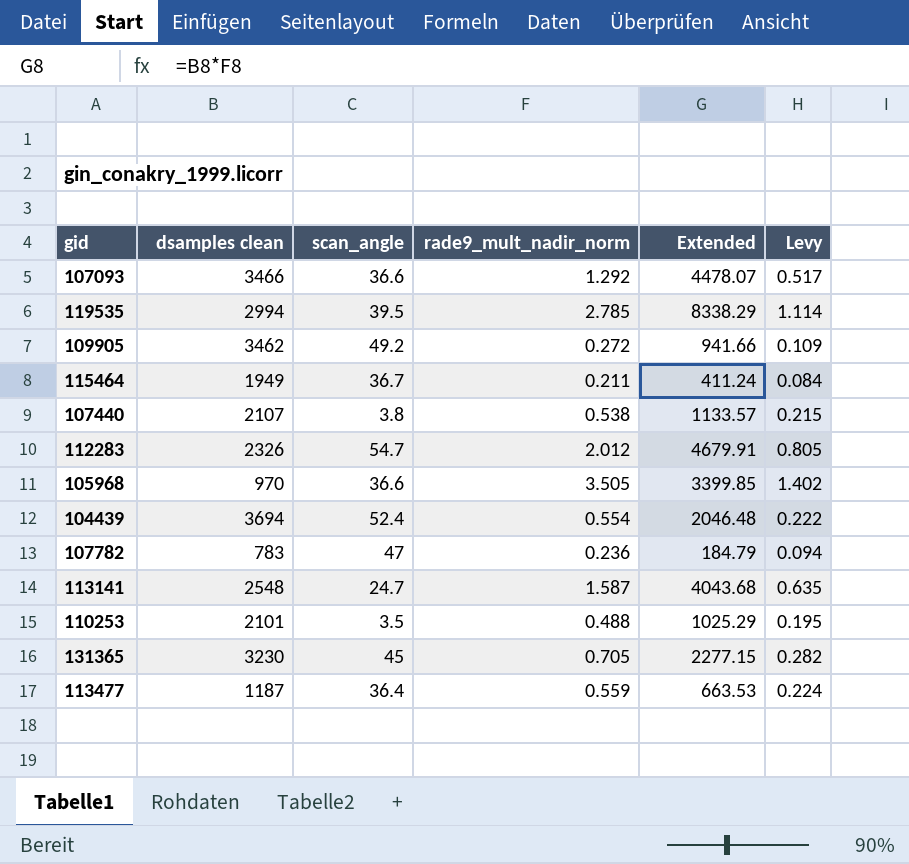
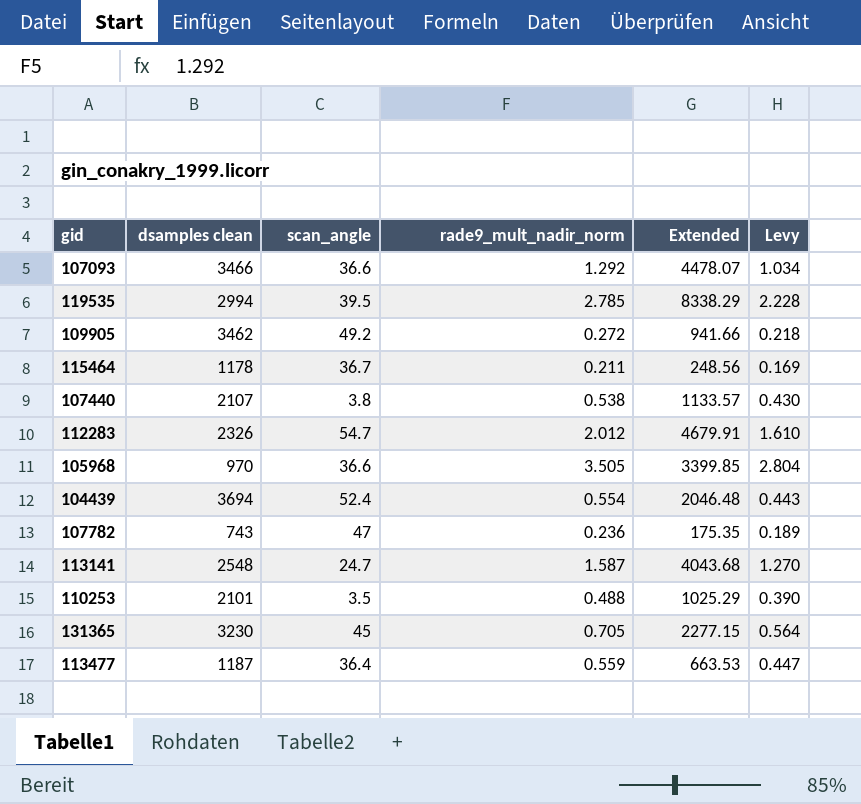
column Levy | formula: [rade9_mult_nadir_norm] * 0.4 -> [rade9_mult_nadir_norm] * 0.8
115464 | dsamples clean: 1949 -> 1178
115464 | Extended: 411.24 -> 248.56
107782 | dsamples clean: 783 -> 743
107782 | Extended: 184.79 -> 175.35

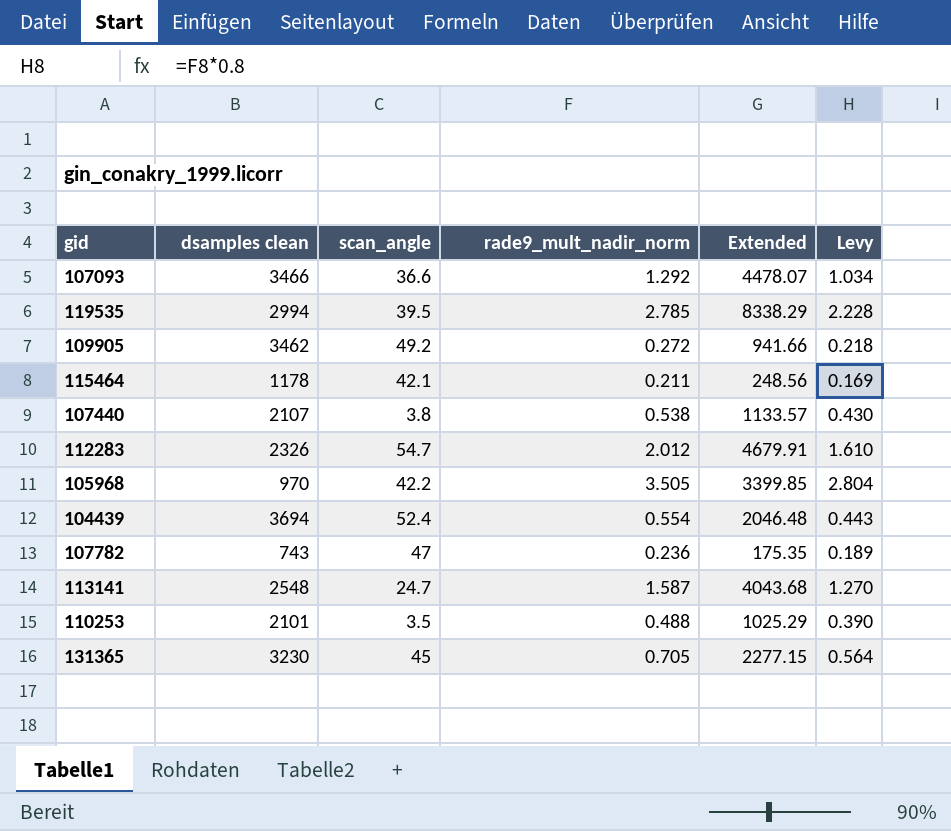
row 113477: 1187 | 36.4 | 0.559 | 663.53 | 0.447 -> none
115464 | scan_angle: 36.7 -> 42.1
105968 | scan_angle: 36.6 -> 42.2

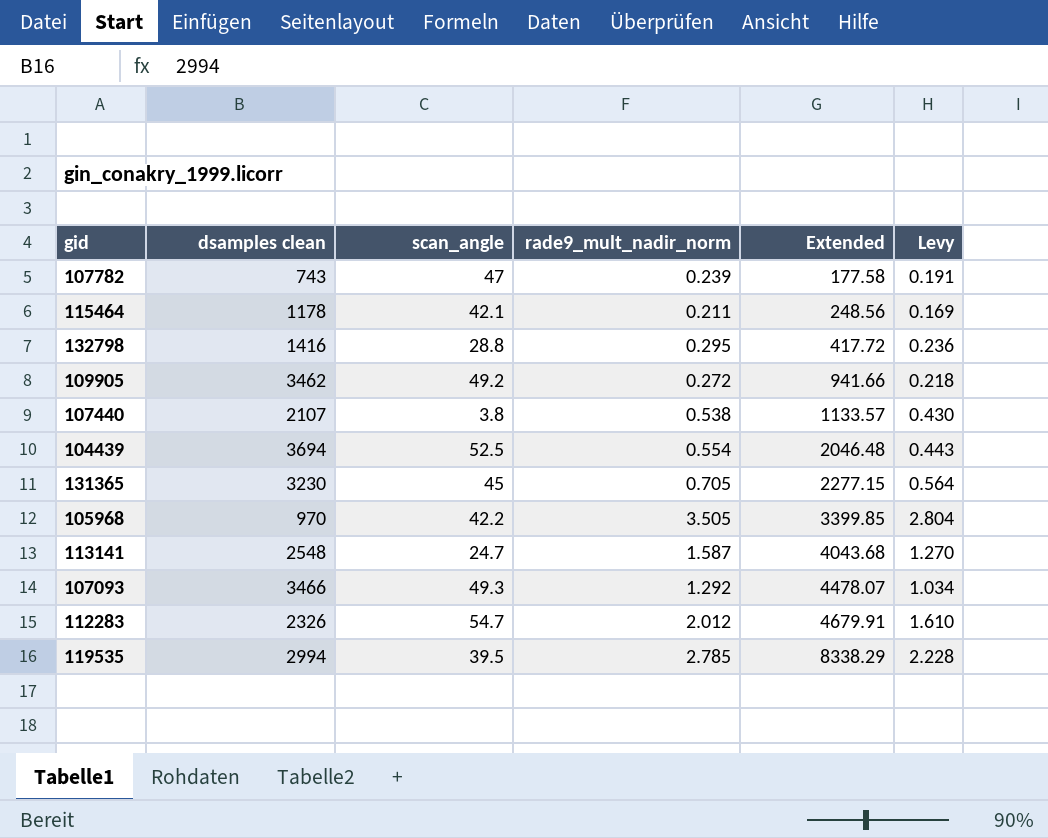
row order: none -> Extended ascending
row 110253: 2101 | 3.5 | 0.488 | 1025.29 | 0.390 -> none
107782 | rade9_mult_nadir_norm: 0.236 -> 0.239
107782 | Extended: 175.35 -> 177.58
107782 | Levy: 0.189 -> 0.191
row 132798: none -> 1416 | 28.8 | 0.295 | 417.72 | 0.236
104439 | scan_angle: 52.4 -> 52.5
107093 | scan_angle: 36.6 -> 49.3

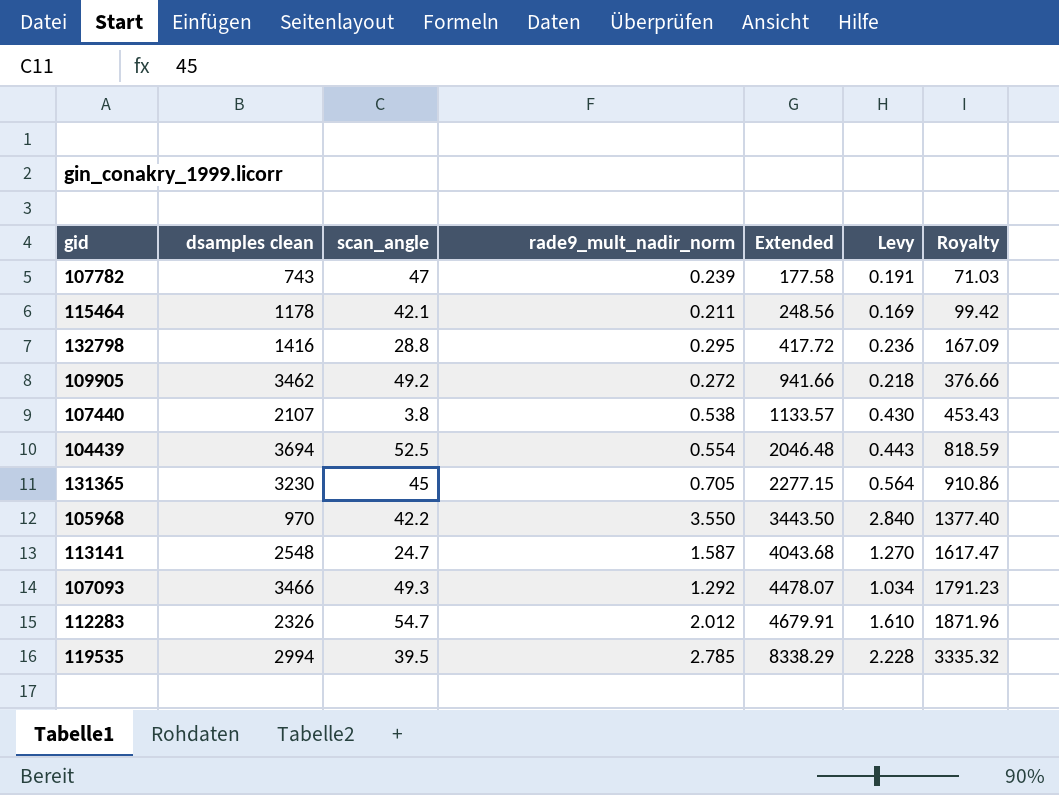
column Royalty | formula: none -> [Extended] * 0.4
105968 | rade9_mult_nadir_norm: 3.505 -> 3.550
105968 | Extended: 3399.85 -> 3443.50
105968 | Levy: 2.804 -> 2.840

